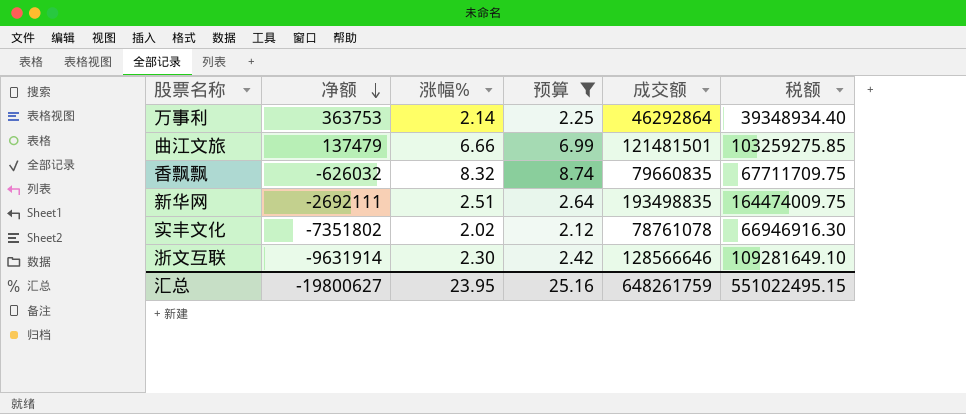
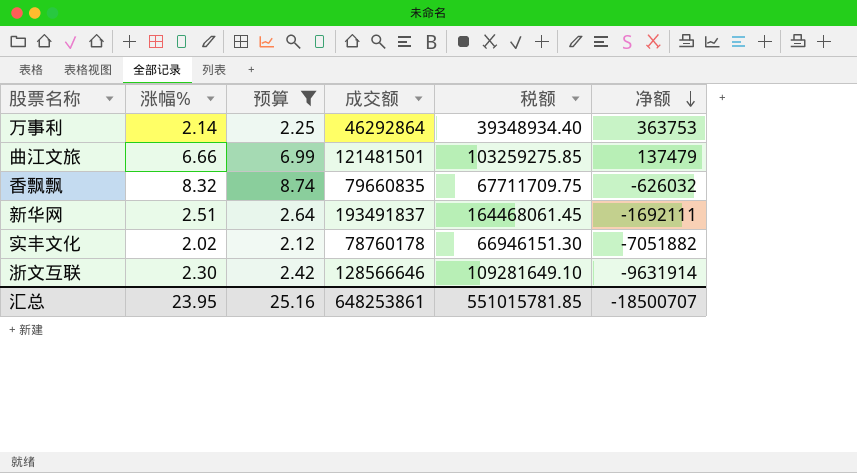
column 净额 | position: 2 -> 6
新华网 | 成交额: 193498835 -> 193491837
新华网 | 税额: 164474009.75 -> 164468061.45
新华网 | 净额: -2692111 -> -1692111
实丰文化 | 成交额: 78761078 -> 78760178
实丰文化 | 税额: 66946916.30 -> 66946151.30
实丰文化 | 净额: -7351802 -> -7051882
汇总 | 成交额: 648261759 -> 648253861
汇总 | 税额: 551022495.15 -> 551015781.85
汇总 | 净额: -19800627 -> -18500707

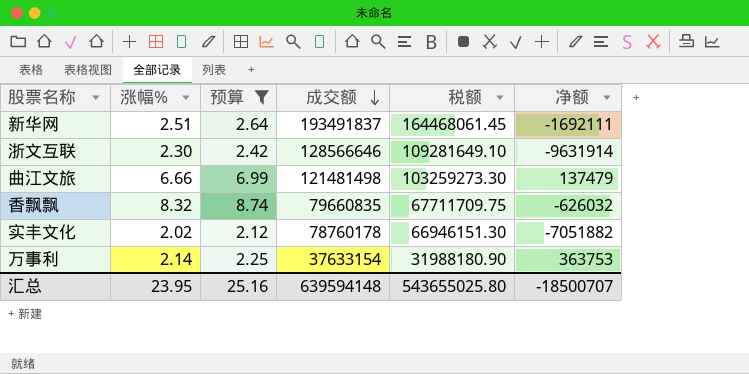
row order: 净额 descending -> 成交额 descending
曲江文旅 | 成交额: 121481501 -> 121481498
曲江文旅 | 税额: 103259275.85 -> 103259273.30
万事利 | 成交额: 46292864 -> 37633154
万事利 | 税额: 39348934.40 -> 31988180.90
汇总 | 成交额: 648253861 -> 639594148
汇总 | 税额: 551015781.85 -> 543655025.80

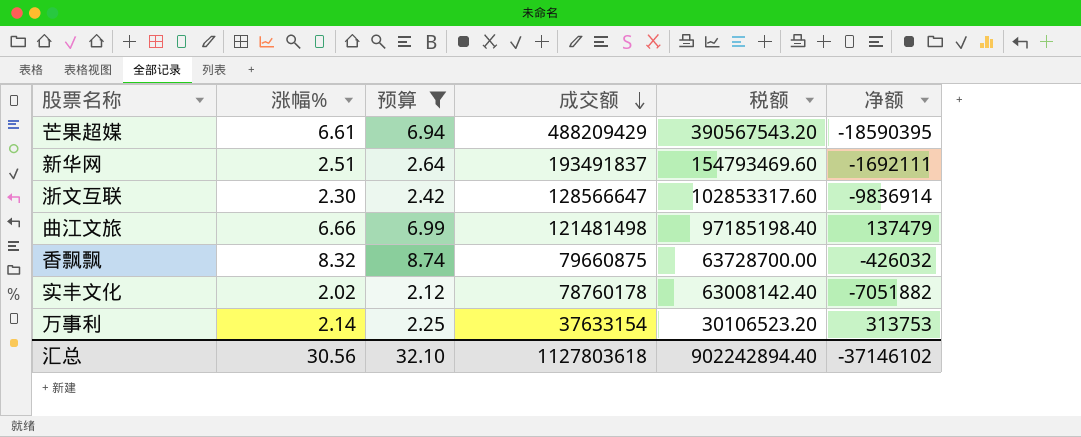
column 税额 | formula: [成交额] * 0.85 -> [成交额] * 0.8
row 芒果超媒: none -> 6.61 | 6.94 | 488209429 | 390567543.20 | -18590395
浙文互联 | 成交额: 128566646 -> 128566647
浙文互联 | 净额: -9631914 -> -9836914
香飘飘 | 成交额: 79660835 -> 79660875
香飘飘 | 净额: -626032 -> -426032
万事利 | 净额: 363753 -> 313753
汇总 | 涨幅%: 23.95 -> 30.56
汇总 | 预算: 25.16 -> 32.10
汇总 | 成交额: 639594148 -> 1127803618
汇总 | 税额: 543655025.80 -> 902242894.40
汇总 | 净额: -18500707 -> -37146102

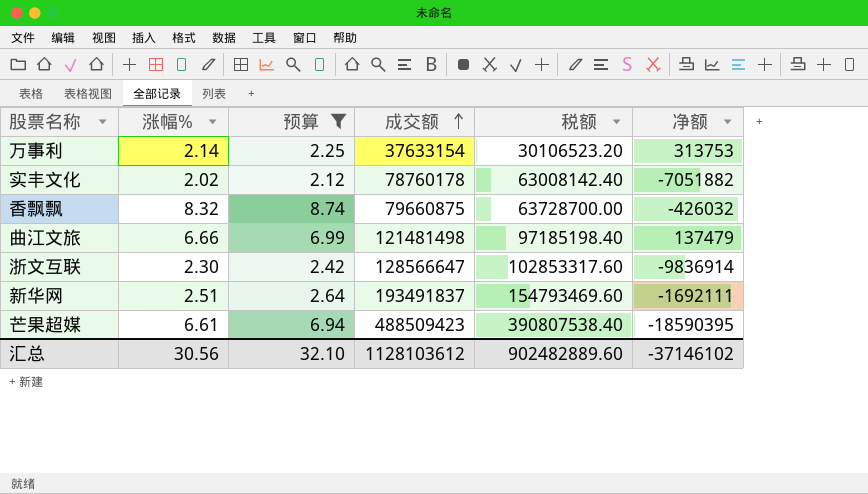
row order: 成交额 descending -> 成交额 ascending
芒果超媒 | 成交额: 488209429 -> 488509423
芒果超媒 | 税额: 390567543.20 -> 390807538.40
汇总 | 成交额: 1127803618 -> 1128103612
汇总 | 税额: 902242894.40 -> 902482889.60

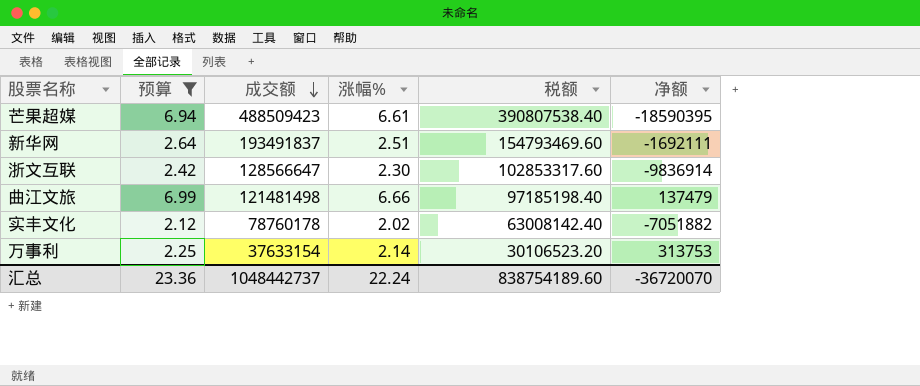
row order: 成交额 ascending -> 成交额 descending
column 涨幅% | position: 2 -> 4
row 香飘飘: 8.32 | 8.74 | 79660875 | 63728700.00 | -426032 -> none
汇总 | 预算: 32.10 -> 23.36
汇总 | 成交额: 1128103612 -> 1048442737
汇总 | 涨幅%: 30.56 -> 22.24
汇总 | 税额: 902482889.60 -> 838754189.60
汇总 | 净额: -37146102 -> -36720070

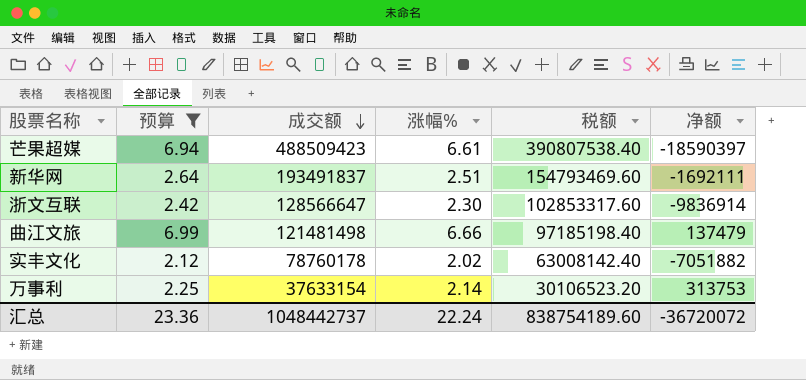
芒果超媒 | 净额: -18590395 -> -18590397
汇总 | 净额: -36720070 -> -36720072

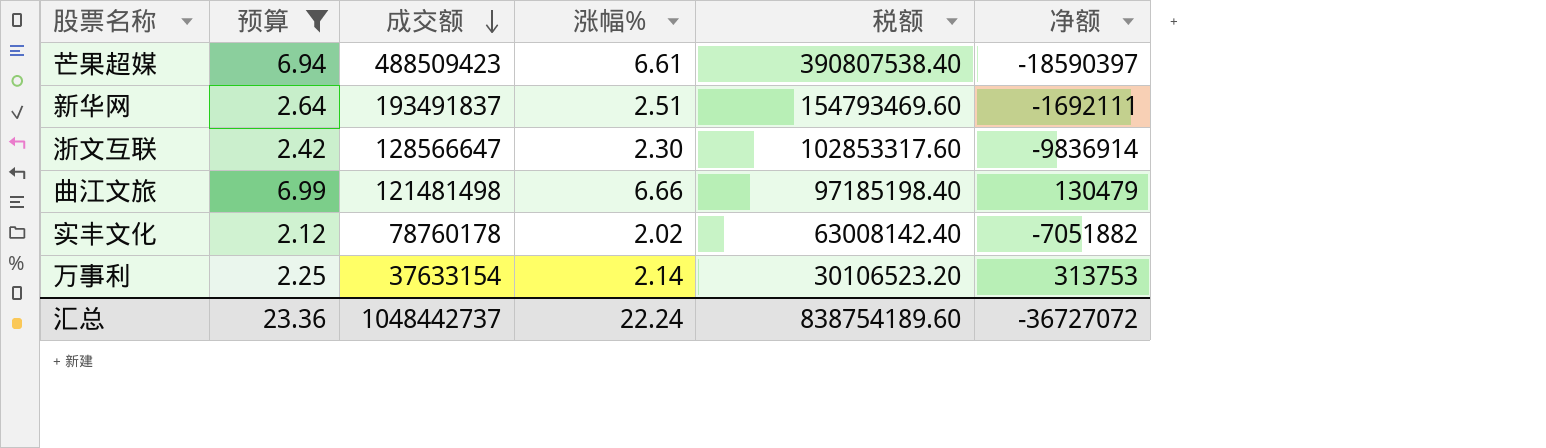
曲江文旅 | 净额: 137479 -> 130479
汇总 | 净额: -36720072 -> -36727072

